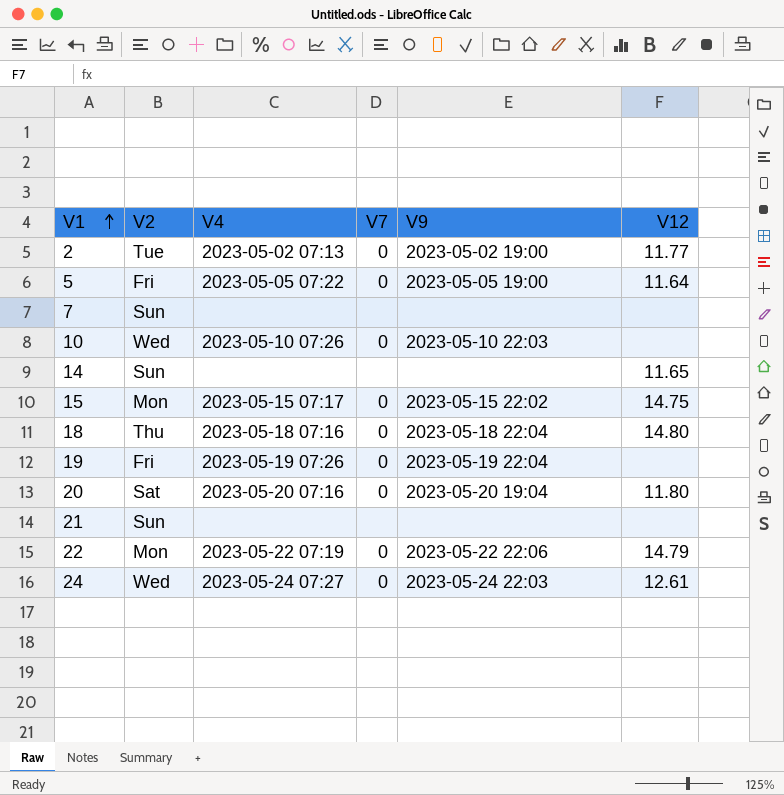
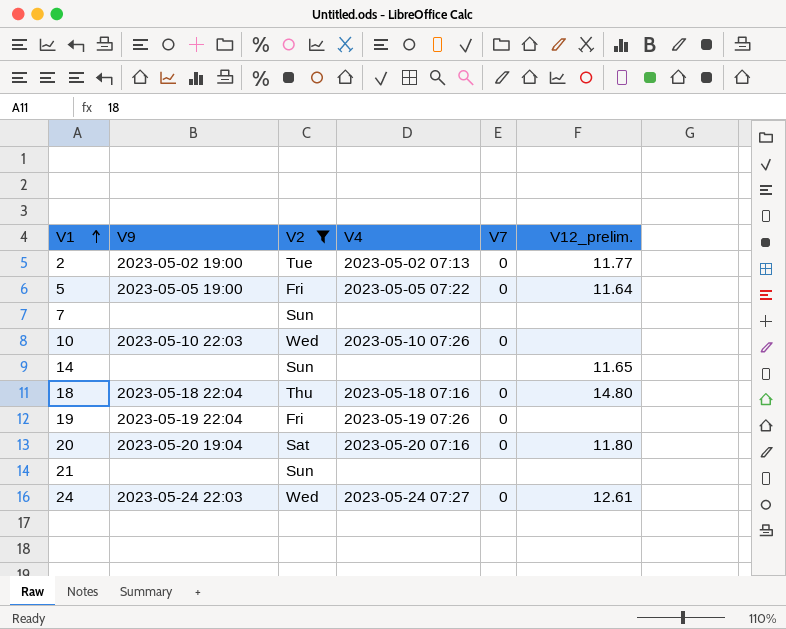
filter: none -> V2 != Mon
column V9 | position: 5 -> 2
column name: V12 -> V12_prelim.

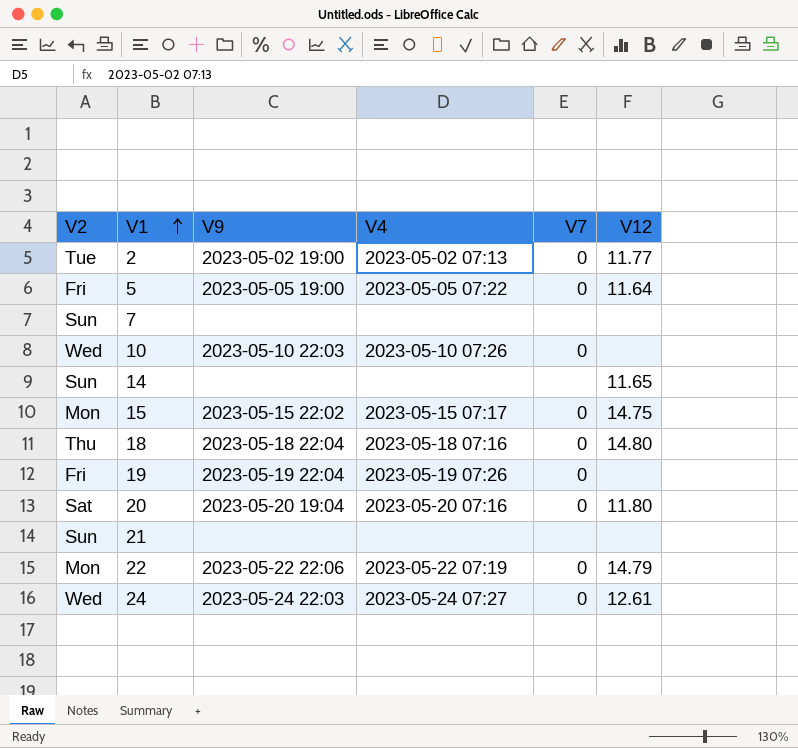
filter: V2 != Mon -> none
column V2 | position: 3 -> 1
column name: V12_prelim. -> V12

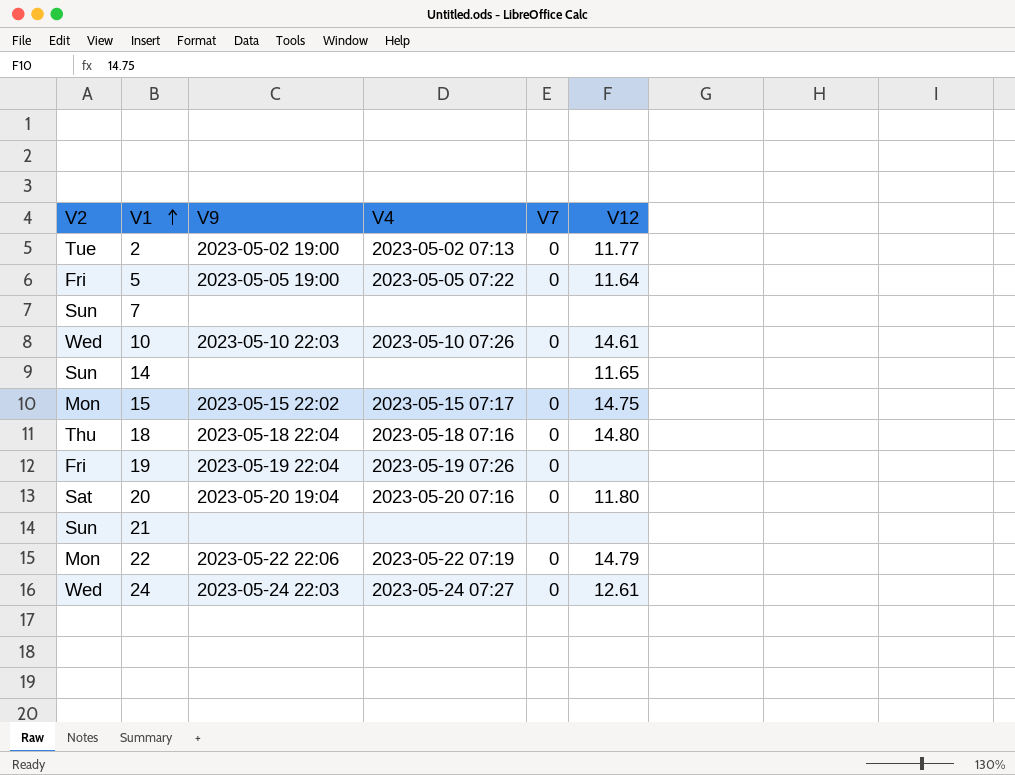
10 | V12: none -> 14.61

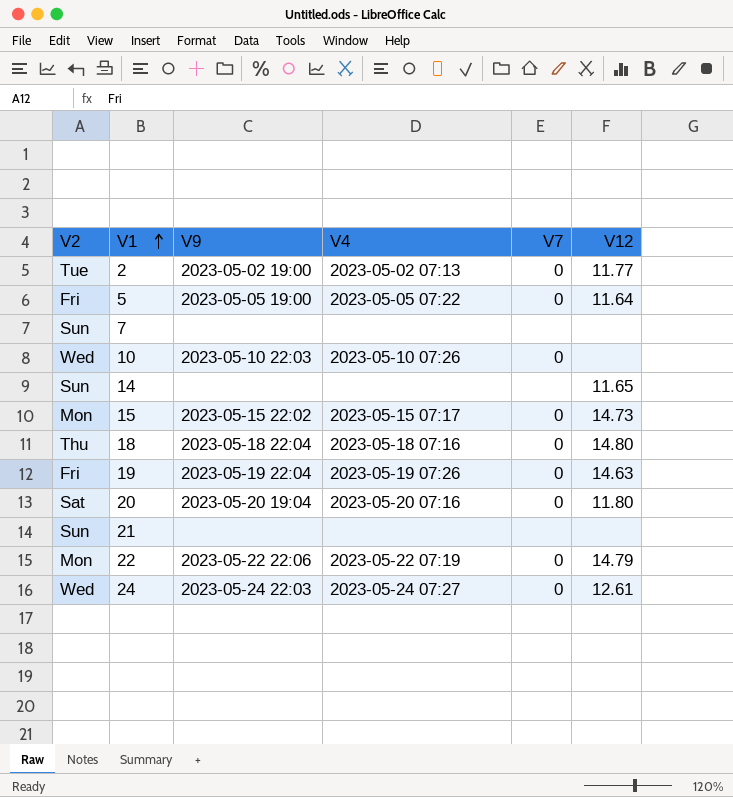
10 | V12: 14.61 -> none
15 | V12: 14.75 -> 14.73
19 | V12: none -> 14.63

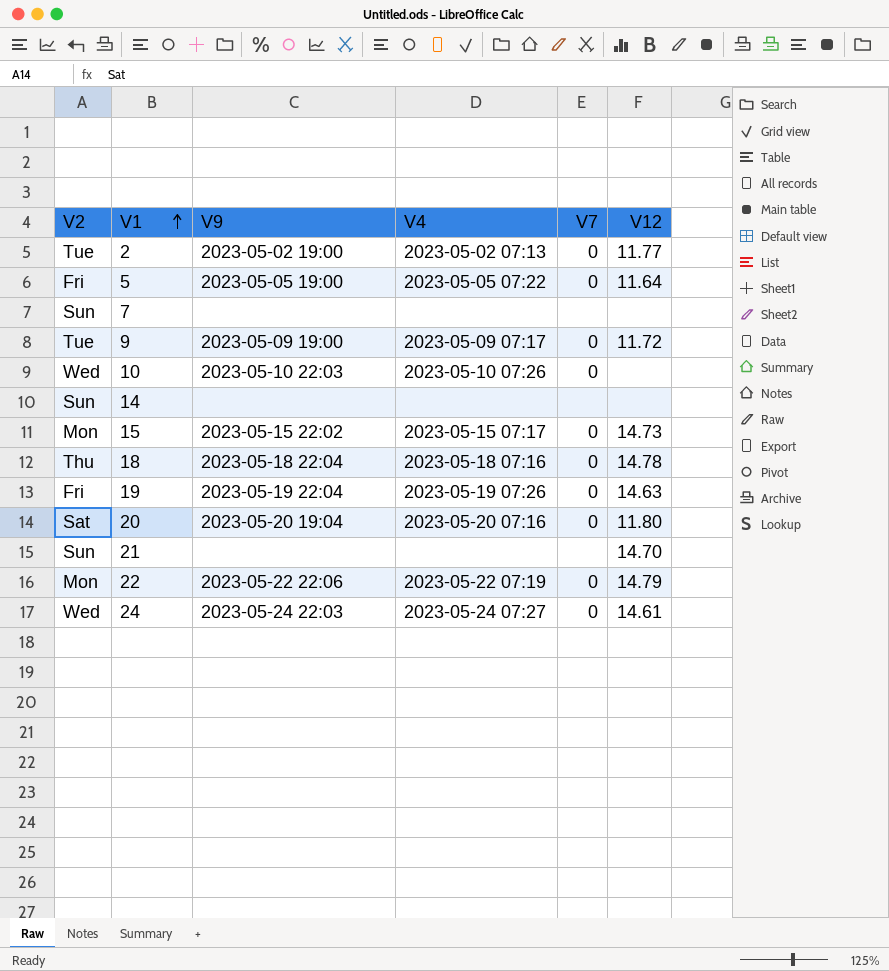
row 9: none -> Tue | 2023-05-09 19:00 | 2023-05-09 07:17 | 0 | 11.72
14 | V12: 11.65 -> none
18 | V12: 14.80 -> 14.78
21 | V12: none -> 14.70
24 | V12: 12.61 -> 14.61

